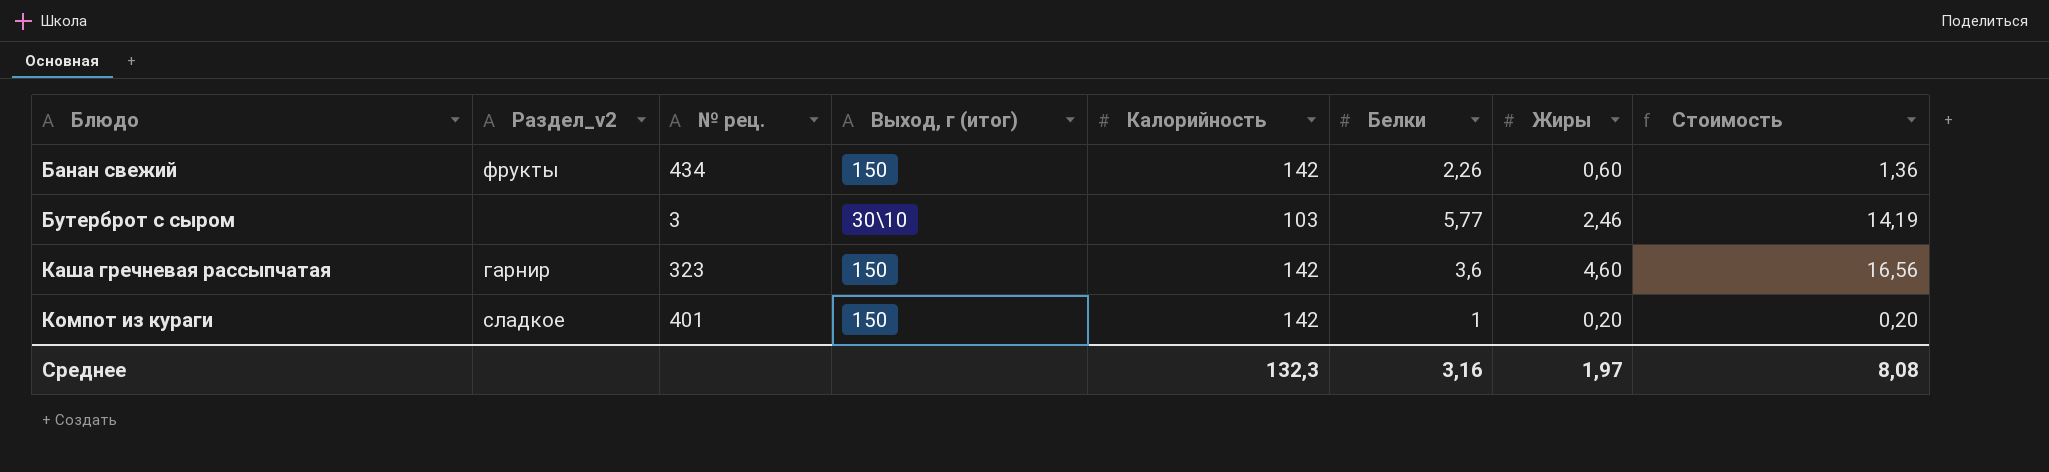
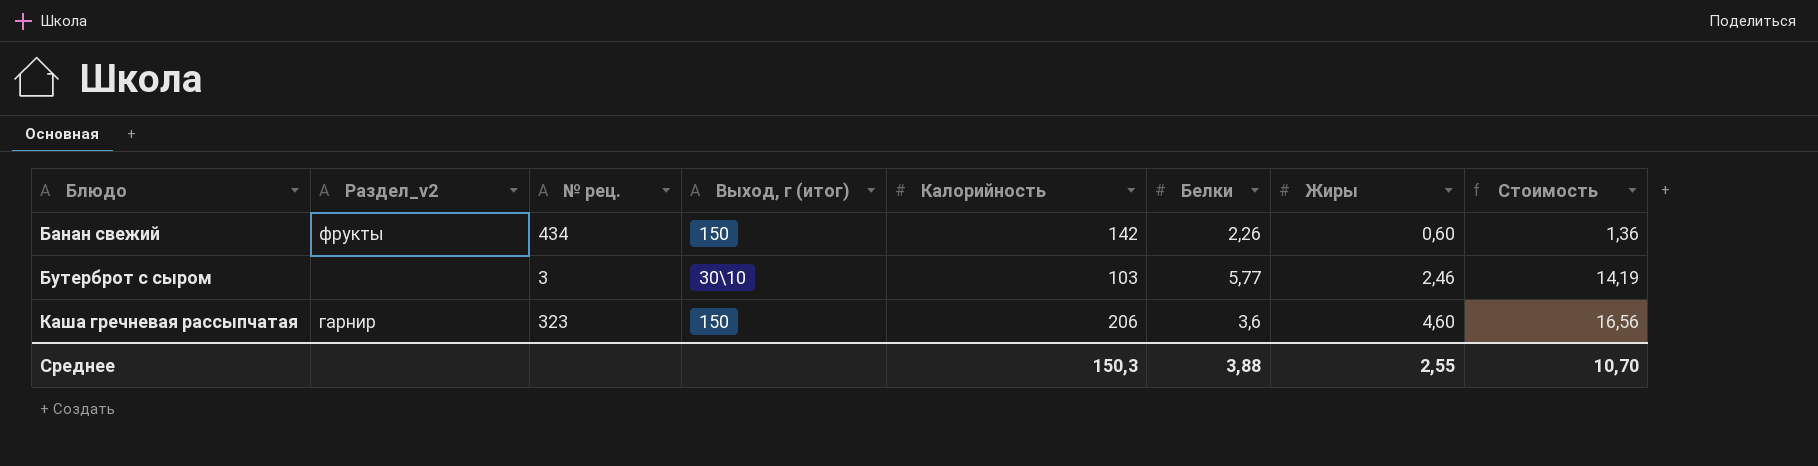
row Компот из кураги: сладкое | 401 | 150 | 142 | 1 | 0,20 | 0,20 -> none
Каша гречневая рассыпчатая | Калорийность: 142 -> 206
Среднее | Калорийность: 132,3 -> 150,3
Среднее | Белки: 3,16 -> 3,88
Среднее | Жиры: 1,97 -> 2,55
Среднее | Стоимость: 8,08 -> 10,70

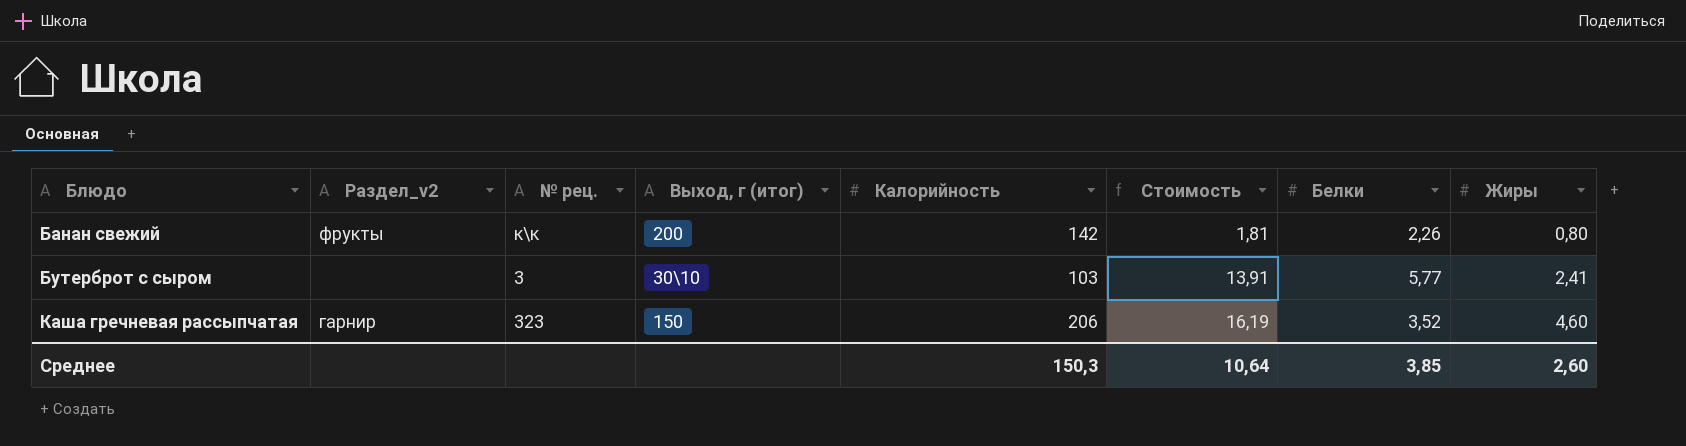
column Стоимость | position: 8 -> 6
Банан свежий | № рец.: 434 -> к\к
Банан свежий | Выход, г (итог): 150 -> 200
Банан свежий | Стоимость: 1,36 -> 1,81
Банан свежий | Жиры: 0,60 -> 0,80
Бутерброт с сыром | Стоимость: 14,19 -> 13,91
Бутерброт с сыром | Жиры: 2,46 -> 2,41
Каша гречневая рассыпчатая | Стоимость: 16,56 -> 16,19
Каша гречневая рассыпчатая | Белки: 3,6 -> 3,52
Среднее | Стоимость: 10,70 -> 10,64
Среднее | Белки: 3,88 -> 3,85
Среднее | Жиры: 2,55 -> 2,60

